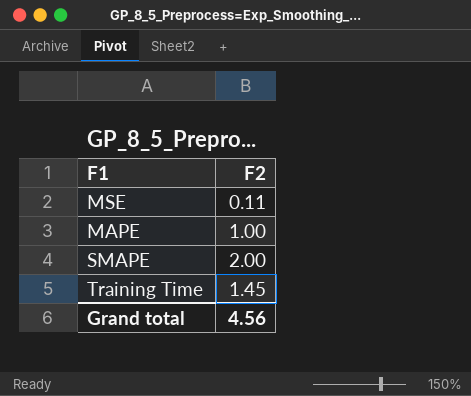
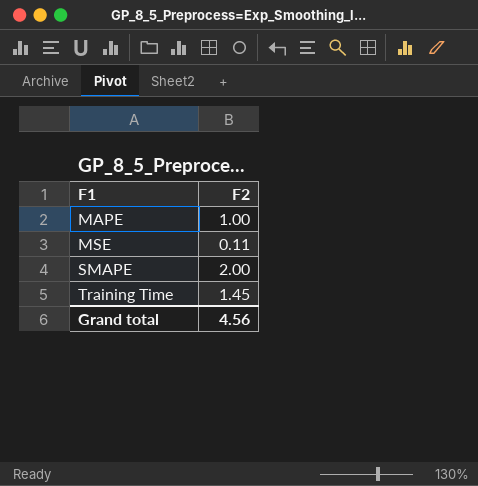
row order: none -> F1 ascending

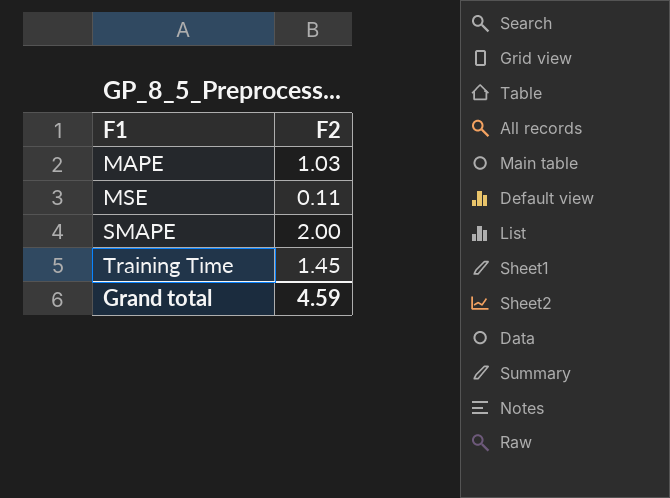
MAPE | F2: 1.00 -> 1.03
Grand total | F2: 4.56 -> 4.59

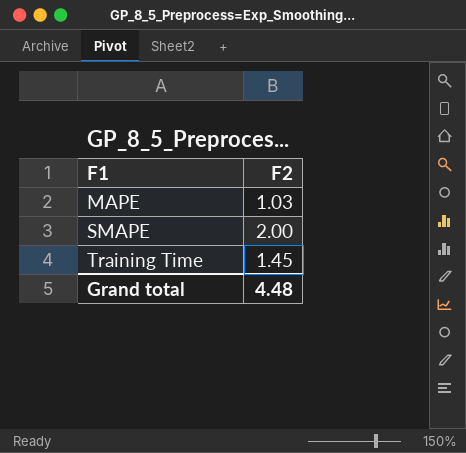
row MSE: 0.11 -> none
Grand total | F2: 4.59 -> 4.48

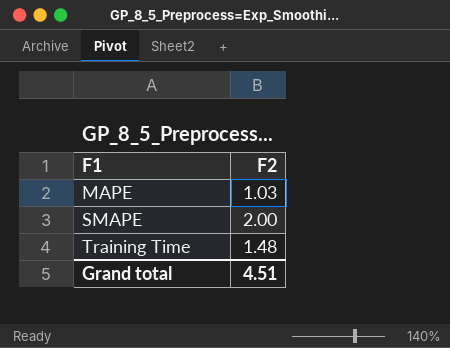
Training Time | F2: 1.45 -> 1.48
Grand total | F2: 4.48 -> 4.51

